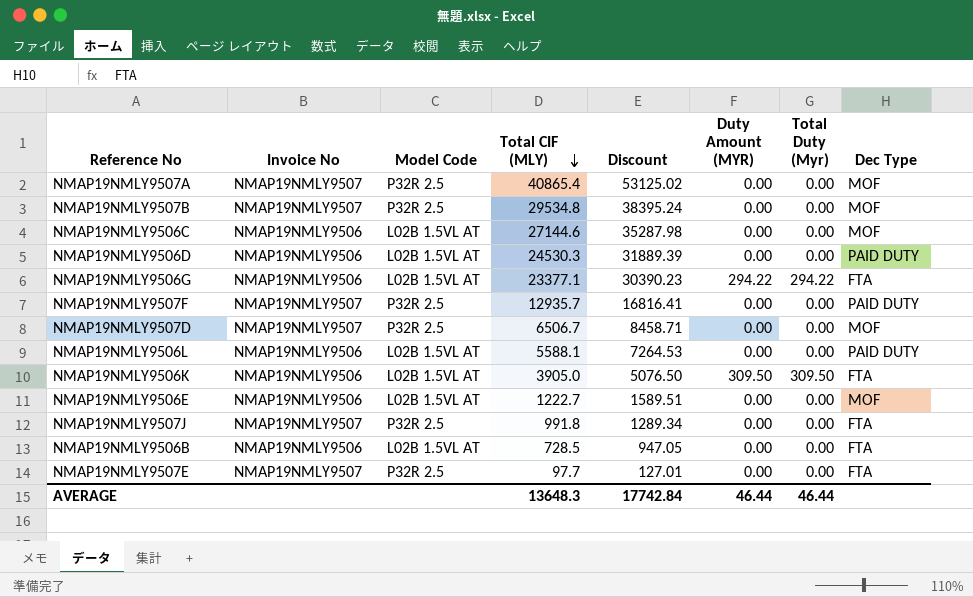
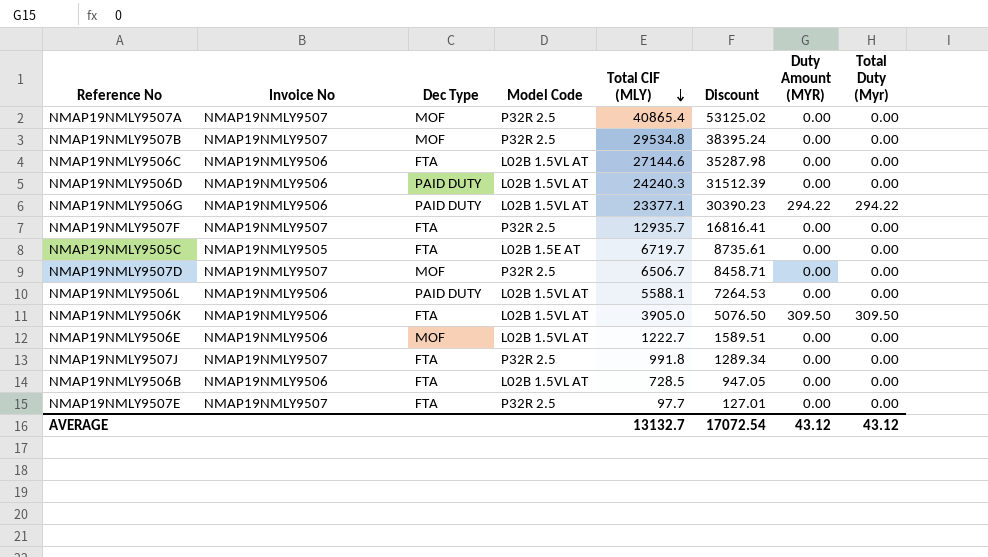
column Dec Type | position: 8 -> 3
NMAP19NMLY9506C | Dec Type: MOF -> FTA
NMAP19NMLY9506D | Total CIF (MLY): 24530.3 -> 24240.3
NMAP19NMLY9506D | Discount: 31889.39 -> 31512.39
NMAP19NMLY9506G | Dec Type: FTA -> PAID DUTY
NMAP19NMLY9507F | Dec Type: PAID DUTY -> FTA
row NMAP19NMLY9505C: none -> NMAP19NMLY9505 | FTA | L02B 1.5E AT | 6719.7 | 8735.61 | 0.00 | 0.00
AVERAGE | Total CIF (MLY): 13648.3 -> 13132.7
AVERAGE | Discount: 17742.84 -> 17072.54
AVERAGE | Duty Amount (MYR): 46.44 -> 43.12
AVERAGE | Total Duty (Myr): 46.44 -> 43.12

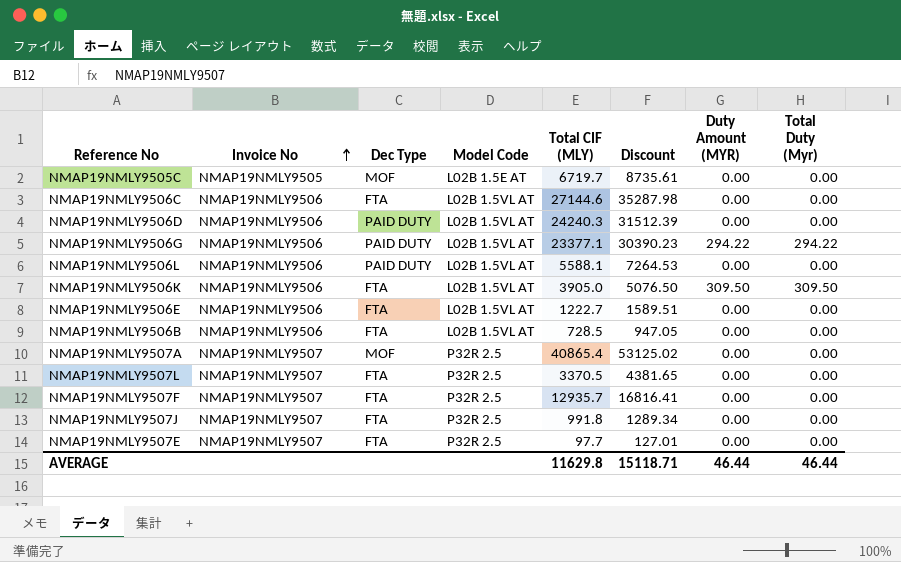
row order: Total CIF (MLY) descending -> Invoice No ascending
row NMAP19NMLY9507B: NMAP19NMLY9507 | MOF | P32R 2.5 | 29534.8 | 38395.24 | 0.00 | 0.00 -> none
row NMAP19NMLY9507D: NMAP19NMLY9507 | MOF | P32R 2.5 | 6506.7 | 8458.71 | 0.00 | 0.00 -> none
NMAP19NMLY9505C | Dec Type: FTA -> MOF
NMAP19NMLY9506E | Dec Type: MOF -> FTA
row NMAP19NMLY9507L: none -> NMAP19NMLY9507 | FTA | P32R 2.5 | 3370.5 | 4381.65 | 0.00 | 0.00
AVERAGE | Total CIF (MLY): 13132.7 -> 11629.8
AVERAGE | Discount: 17072.54 -> 15118.71
AVERAGE | Duty Amount (MYR): 43.12 -> 46.44
AVERAGE | Total Duty (Myr): 43.12 -> 46.44

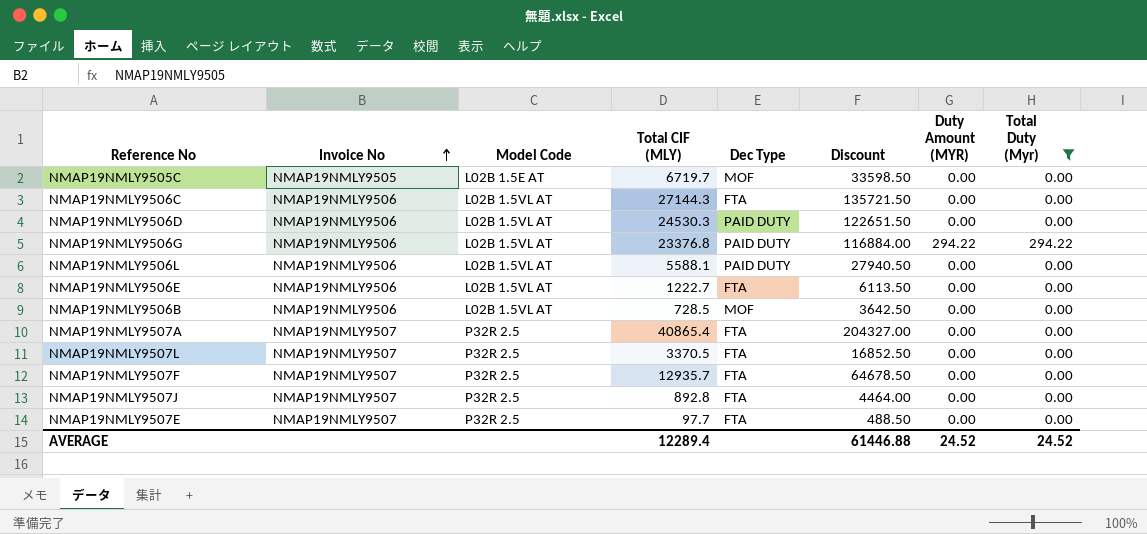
filter: none -> Total Duty (Myr) != 309.50
column Dec Type | position: 3 -> 5
column Discount | formula: [Total CIF (MLY)] * 1.3 -> [Total CIF (MLY)] * 5
NMAP19NMLY9506C | Total CIF (MLY): 27144.6 -> 27144.3
NMAP19NMLY9506D | Total CIF (MLY): 24240.3 -> 24530.3
NMAP19NMLY9506G | Total CIF (MLY): 23377.1 -> 23376.8
NMAP19NMLY9506B | Dec Type: FTA -> MOF
NMAP19NMLY9507A | Dec Type: MOF -> FTA
NMAP19NMLY9507J | Total CIF (MLY): 991.8 -> 892.8
AVERAGE | Total CIF (MLY): 11629.8 -> 12289.4
AVERAGE | Discount: 15118.71 -> 61446.88
AVERAGE | Duty Amount (MYR): 46.44 -> 24.52
AVERAGE | Total Duty (Myr): 46.44 -> 24.52

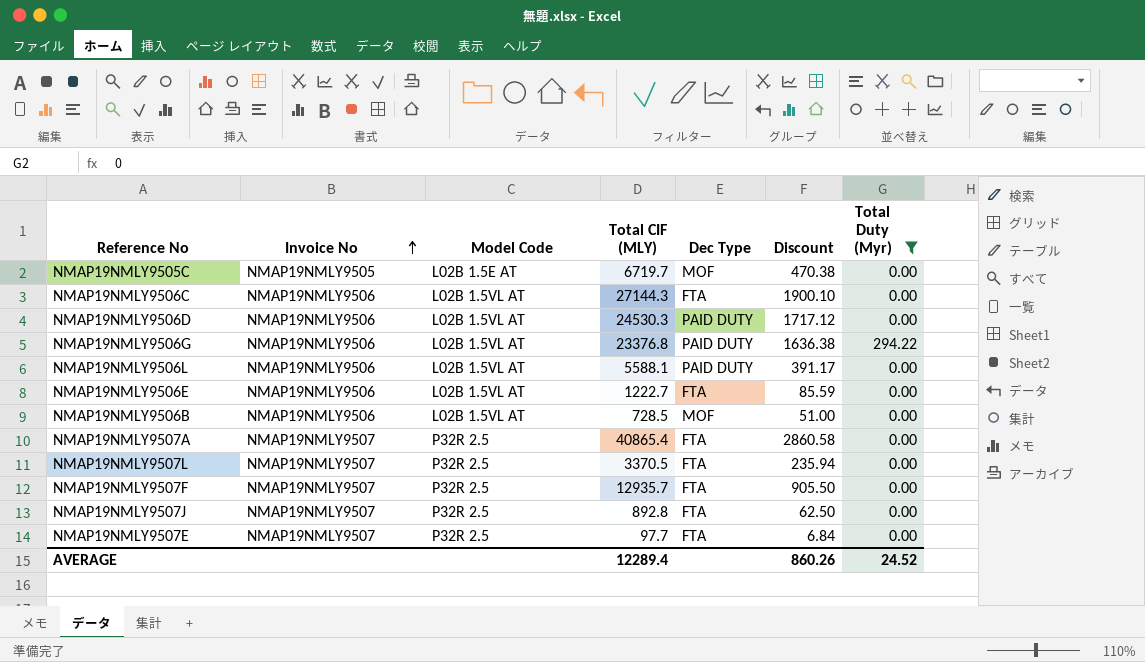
column Duty Amount (MYR) | position: 7 -> none
column Discount | formula: [Total CIF (MLY)] * 5 -> [Total CIF (MLY)] * 0.07
AVERAGE | Discount: 61446.88 -> 860.26

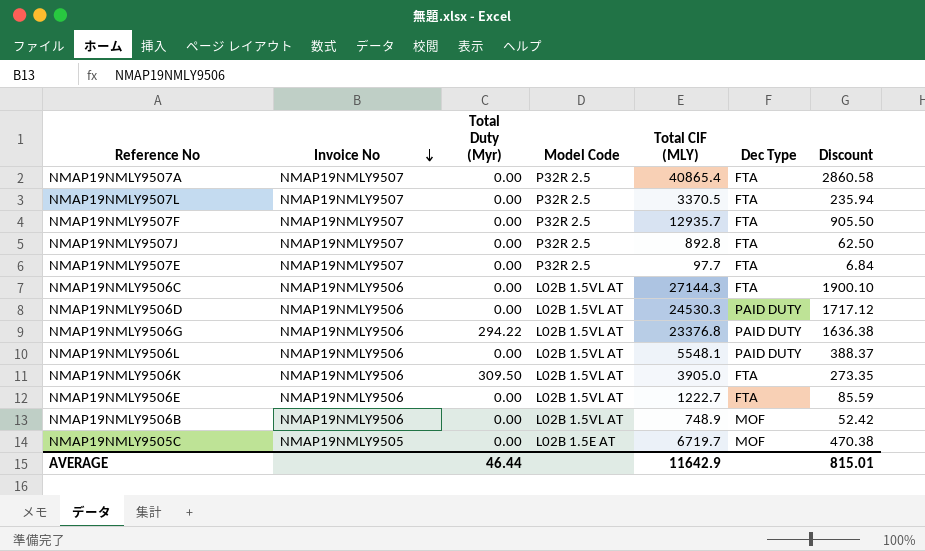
filter: Total Duty (Myr) != 309.50 -> none
row order: Invoice No ascending -> Invoice No descending
column Total Duty (Myr) | position: 7 -> 3
NMAP19NMLY9506L | Total CIF (MLY): 5588.1 -> 5548.1
NMAP19NMLY9506L | Discount: 391.17 -> 388.37
NMAP19NMLY9506B | Total CIF (MLY): 728.5 -> 748.9
NMAP19NMLY9506B | Discount: 51.00 -> 52.42
AVERAGE | Total Duty (Myr): 24.52 -> 46.44
AVERAGE | Total CIF (MLY): 12289.4 -> 11642.9
AVERAGE | Discount: 860.26 -> 815.01

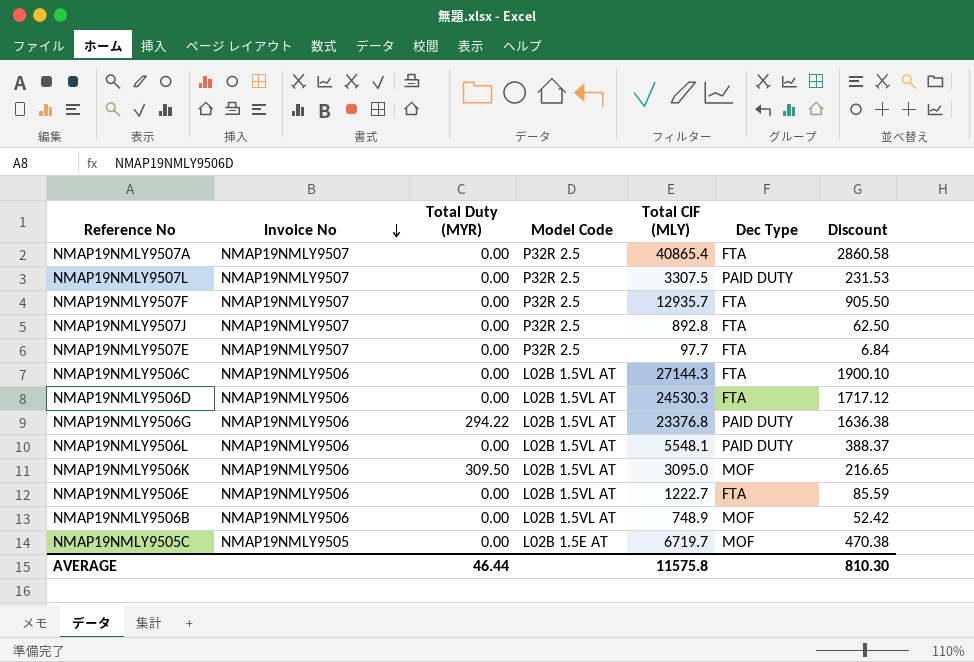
column name: Total Duty (Myr) -> Total Duty (MYR)
NMAP19NMLY9507L | Total CIF (MLY): 3370.5 -> 3307.5
NMAP19NMLY9507L | Dec Type: FTA -> PAID DUTY
NMAP19NMLY9507L | Discount: 235.94 -> 231.53
NMAP19NMLY9506D | Dec Type: PAID DUTY -> FTA
NMAP19NMLY9506K | Total CIF (MLY): 3905.0 -> 3095.0
NMAP19NMLY9506K | Dec Type: FTA -> MOF
NMAP19NMLY9506K | Discount: 273.35 -> 216.65
AVERAGE | Total CIF (MLY): 11642.9 -> 11575.8
AVERAGE | Discount: 815.01 -> 810.30

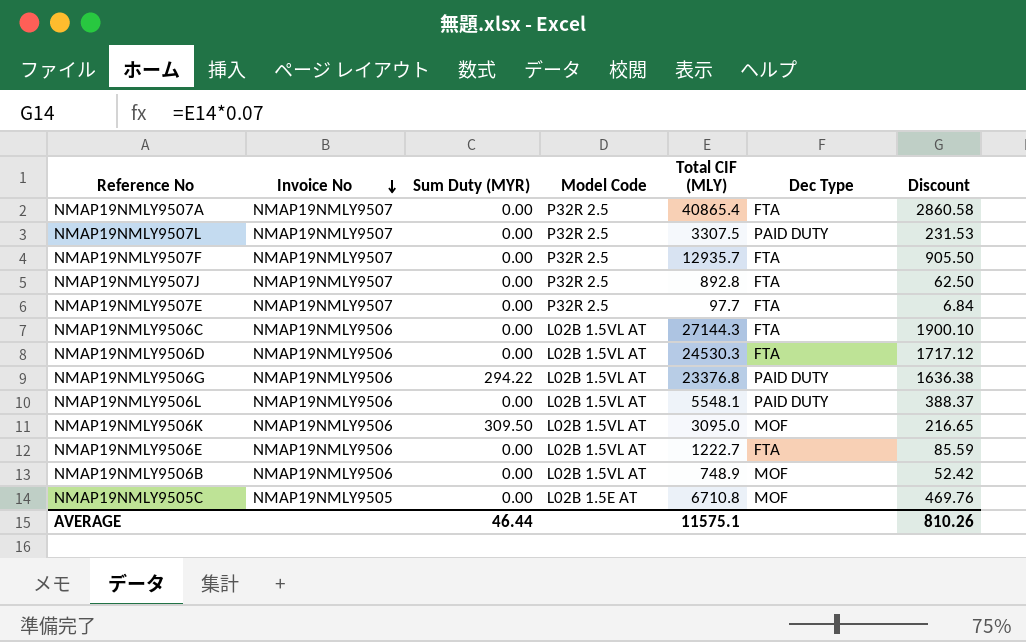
column name: Total Duty (MYR) -> Sum Duty (MYR)
NMAP19NMLY9505C | Total CIF (MLY): 6719.7 -> 6710.8
NMAP19NMLY9505C | Discount: 470.38 -> 469.76
AVERAGE | Total CIF (MLY): 11575.8 -> 11575.1
AVERAGE | Discount: 810.30 -> 810.26

